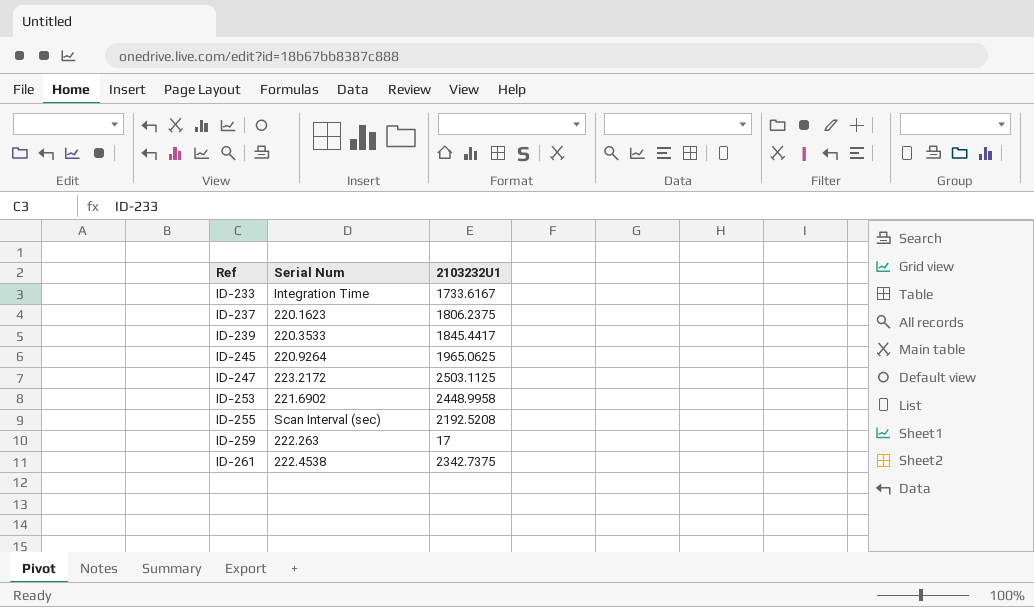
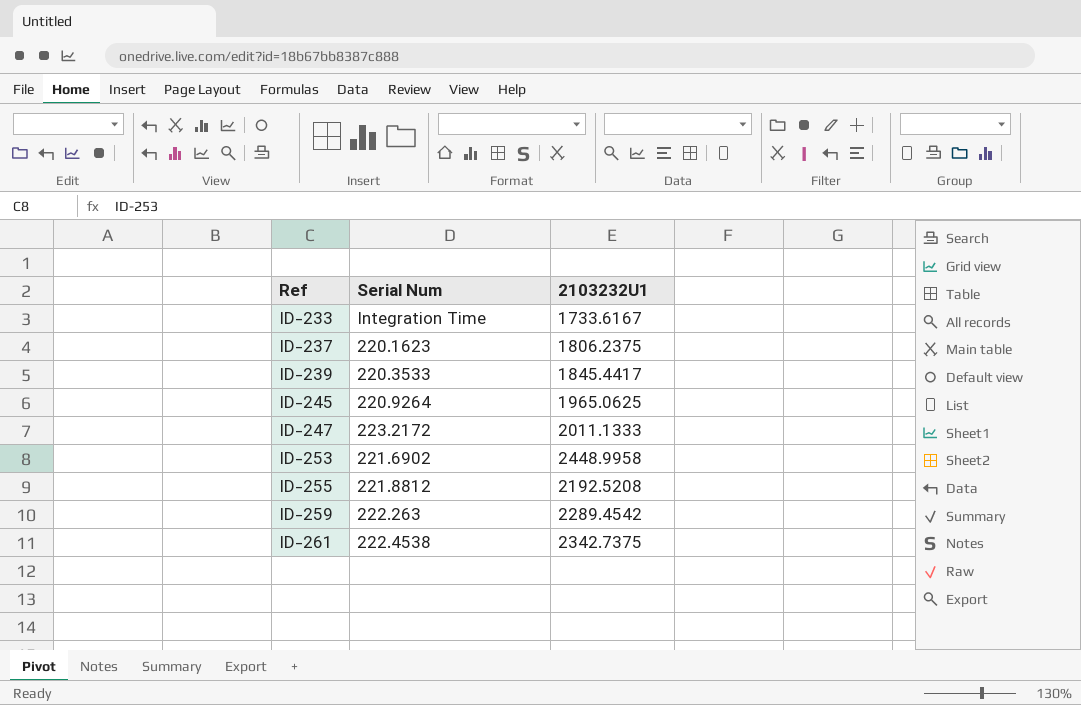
ID-247 | 2103232U1: 2503.1125 -> 2011.1333
ID-255 | Serial Num: Scan Interval (sec) -> 221.8812
ID-259 | 2103232U1: 17 -> 2289.4542

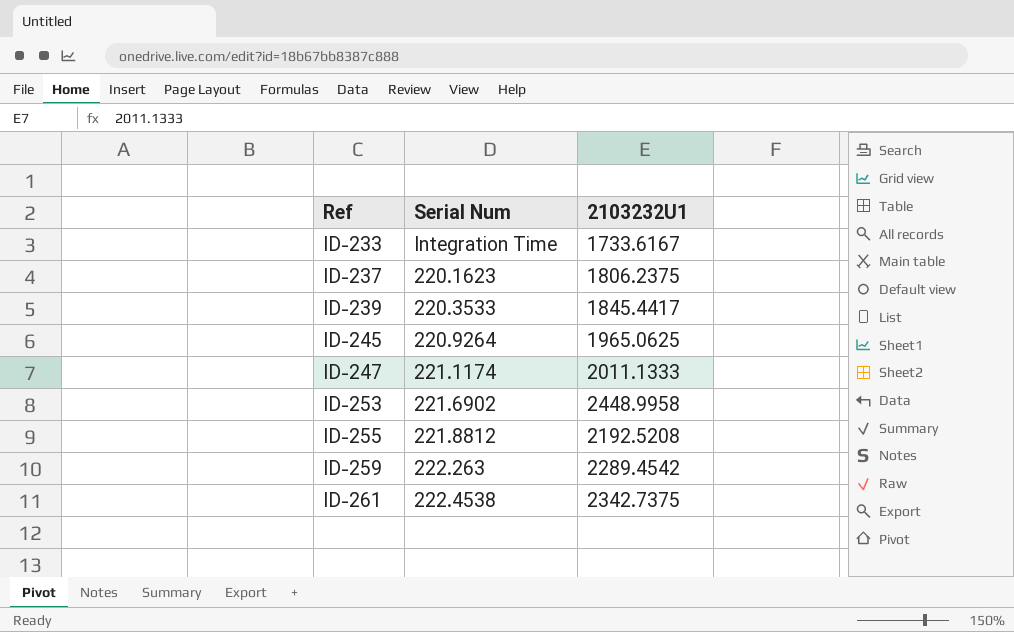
ID-247 | Serial Num: 223.2172 -> 221.1174

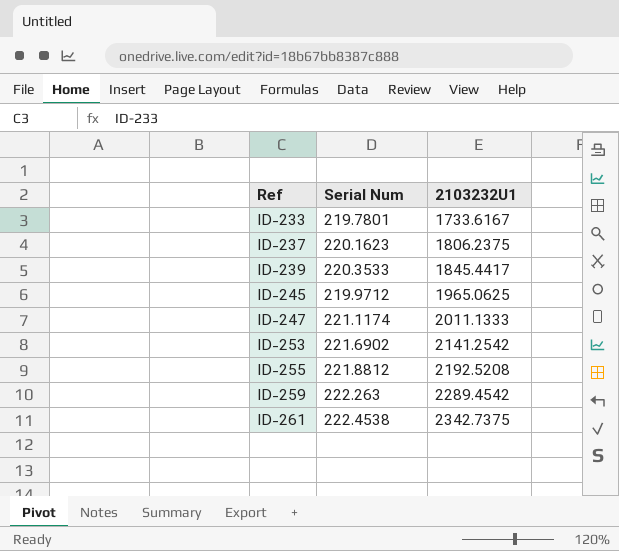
ID-233 | Serial Num: Integration Time -> 219.7801
ID-245 | Serial Num: 220.9264 -> 219.9712
ID-253 | 2103232U1: 2448.9958 -> 2141.2542

